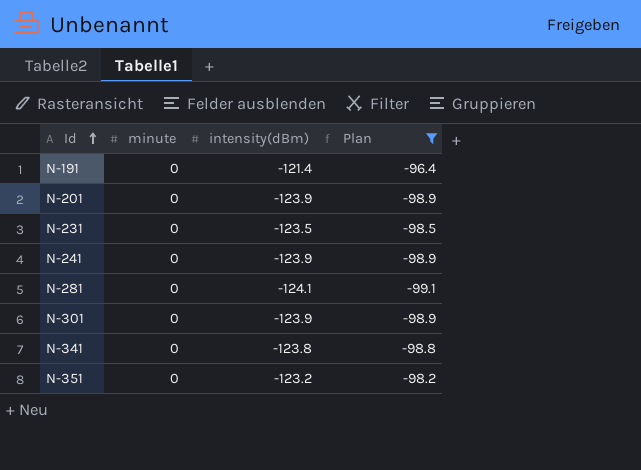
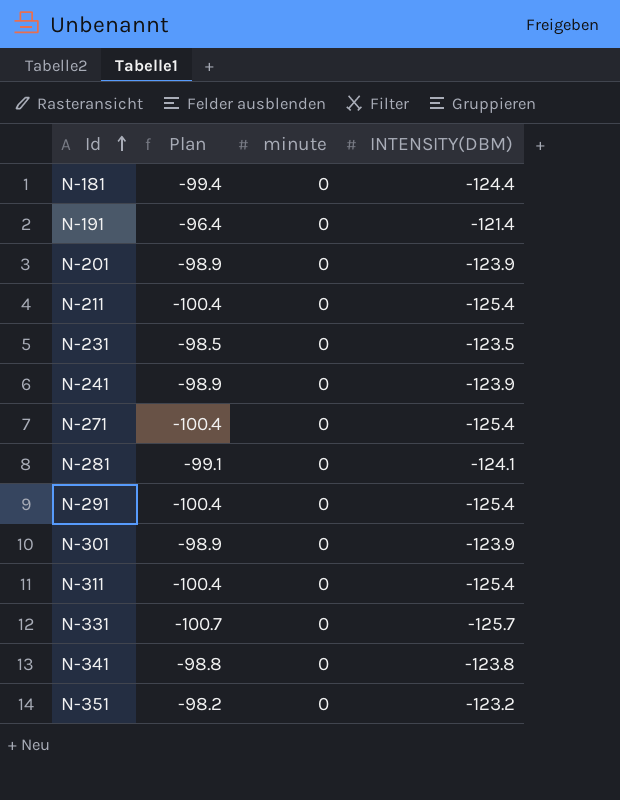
filter: Plan >= -99.1 -> none
column Plan | position: 4 -> 2
column name: intensity(dBm) -> INTENSITY(DBM)

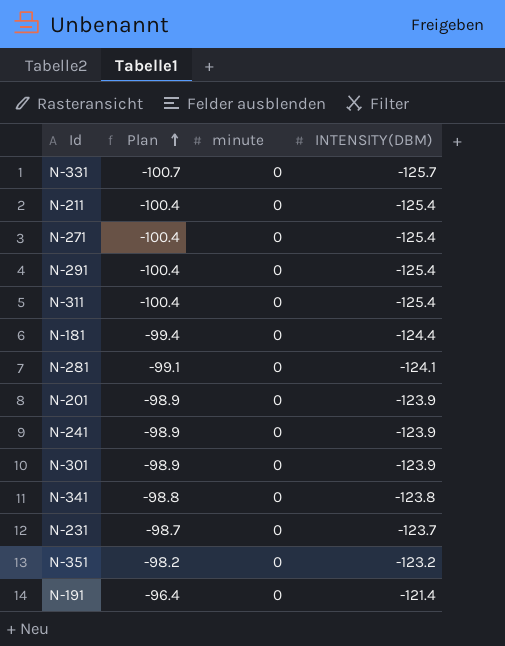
row order: Id ascending -> Plan ascending
N-231 | Plan: -98.5 -> -98.7
N-231 | INTENSITY(DBM): -123.5 -> -123.7

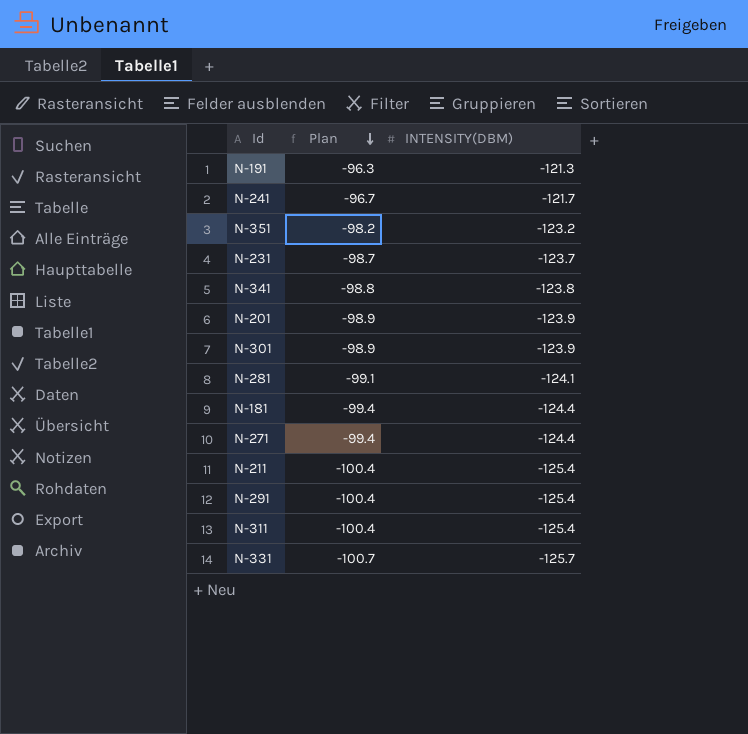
row order: Plan ascending -> Plan descending
column minute | position: 3 -> none
N-191 | Plan: -96.4 -> -96.3
N-191 | INTENSITY(DBM): -121.4 -> -121.3
N-241 | Plan: -98.9 -> -96.7
N-241 | INTENSITY(DBM): -123.9 -> -121.7
N-271 | Plan: -100.4 -> -99.4
N-271 | INTENSITY(DBM): -125.4 -> -124.4

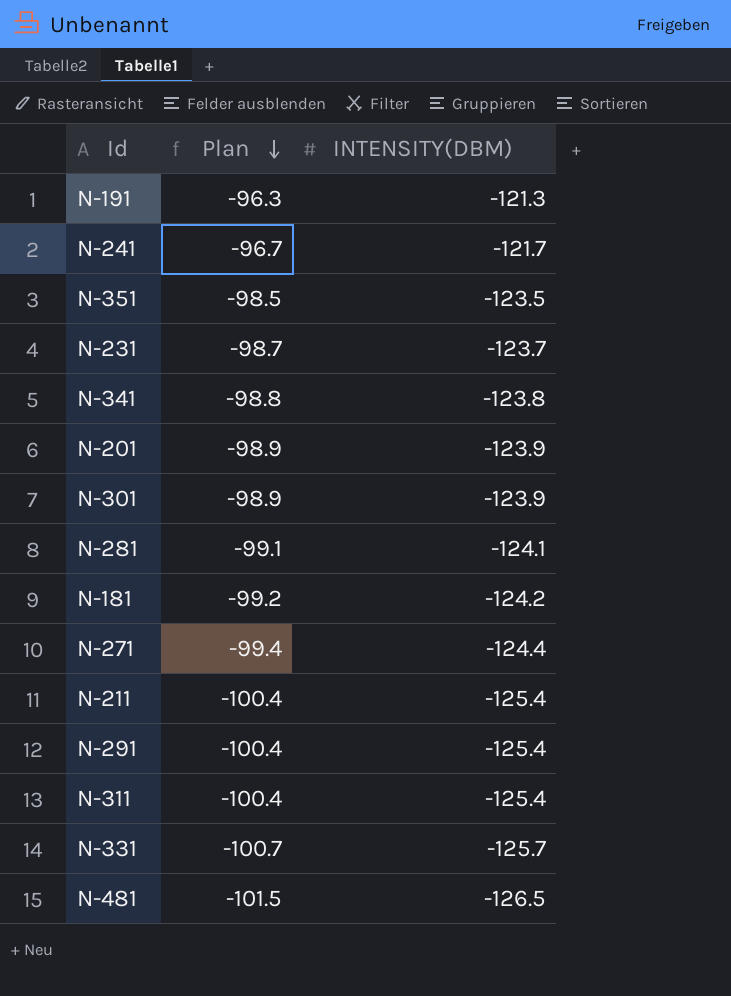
N-351 | Plan: -98.2 -> -98.5
N-351 | INTENSITY(DBM): -123.2 -> -123.5
N-181 | Plan: -99.4 -> -99.2
N-181 | INTENSITY(DBM): -124.4 -> -124.2
row N-481: none -> -101.5 | -126.5

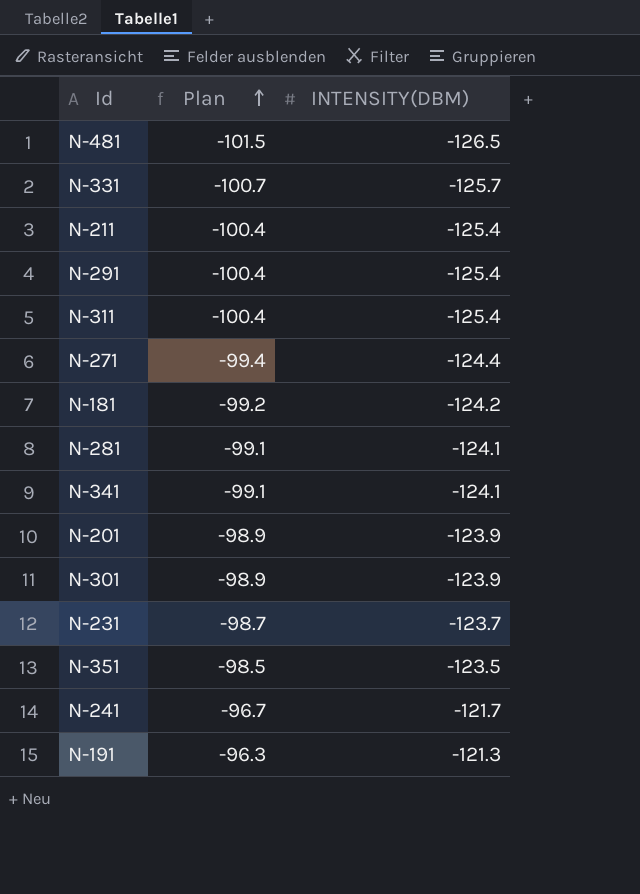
row order: Plan descending -> Plan ascending
N-341 | Plan: -98.8 -> -99.1
N-341 | INTENSITY(DBM): -123.8 -> -124.1

